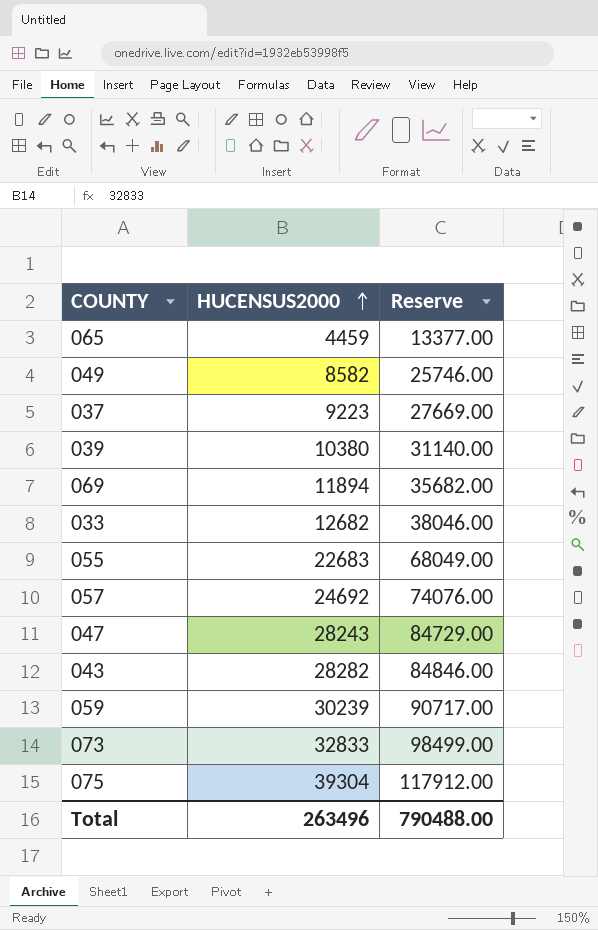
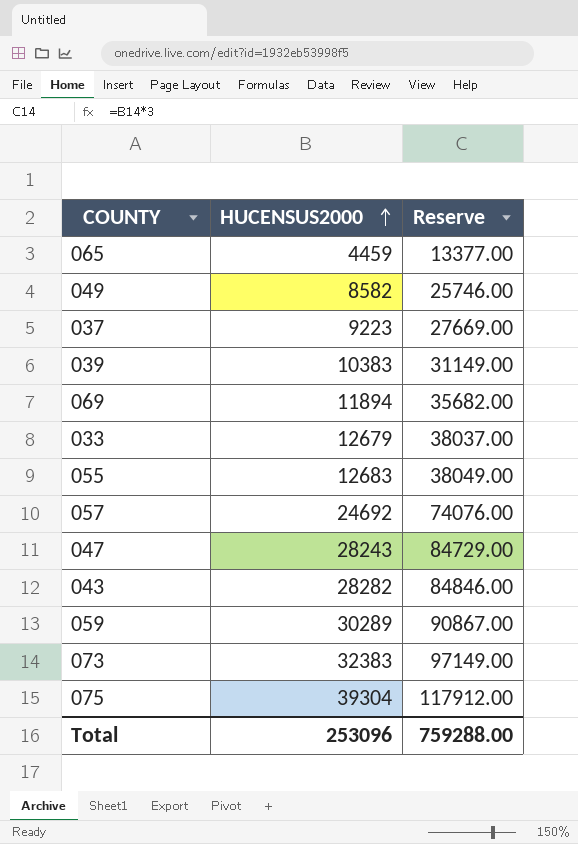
039 | HUCENSUS2000: 10380 -> 10383
039 | Reserve: 31140.00 -> 31149.00
033 | HUCENSUS2000: 12682 -> 12679
033 | Reserve: 38046.00 -> 38037.00
055 | HUCENSUS2000: 22683 -> 12683
055 | Reserve: 68049.00 -> 38049.00
059 | HUCENSUS2000: 30239 -> 30289
059 | Reserve: 90717.00 -> 90867.00
073 | HUCENSUS2000: 32833 -> 32383
073 | Reserve: 98499.00 -> 97149.00
Total | HUCENSUS2000: 263496 -> 253096
Total | Reserve: 790488.00 -> 759288.00

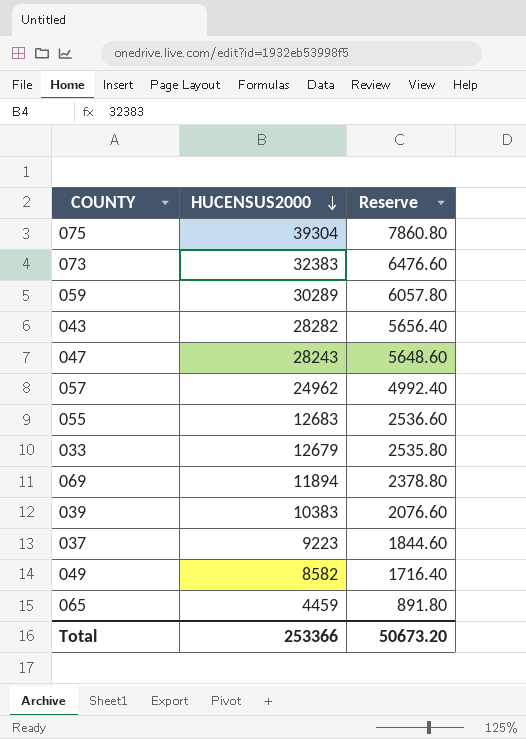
row order: HUCENSUS2000 ascending -> HUCENSUS2000 descending
column Reserve | formula: [HUCENSUS2000] * 3 -> [HUCENSUS2000] * 0.2
057 | HUCENSUS2000: 24692 -> 24962
Total | HUCENSUS2000: 253096 -> 253366
Total | Reserve: 759288.00 -> 50673.20

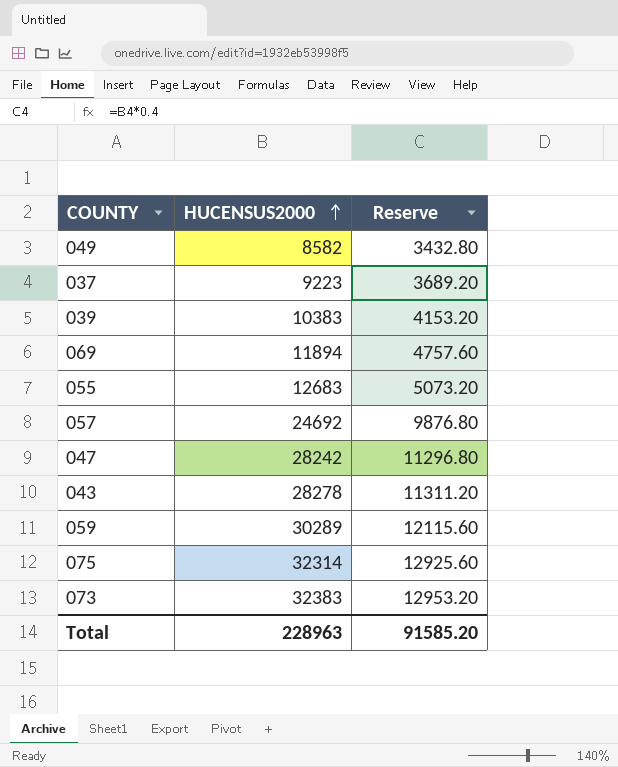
row order: HUCENSUS2000 descending -> HUCENSUS2000 ascending
column Reserve | formula: [HUCENSUS2000] * 0.2 -> [HUCENSUS2000] * 0.4
row 033: 12679 | 2535.80 -> none
row 065: 4459 | 891.80 -> none
057 | HUCENSUS2000: 24962 -> 24692
047 | HUCENSUS2000: 28243 -> 28242
043 | HUCENSUS2000: 28282 -> 28278
075 | HUCENSUS2000: 39304 -> 32314
Total | HUCENSUS2000: 253366 -> 228963
Total | Reserve: 50673.20 -> 91585.20

